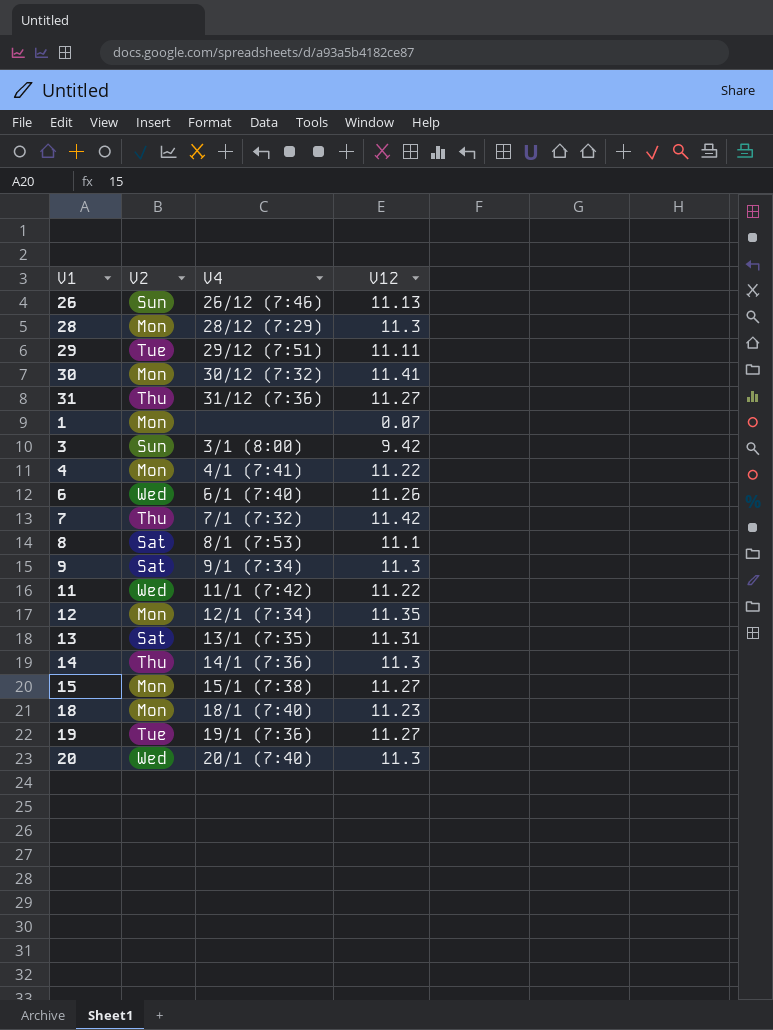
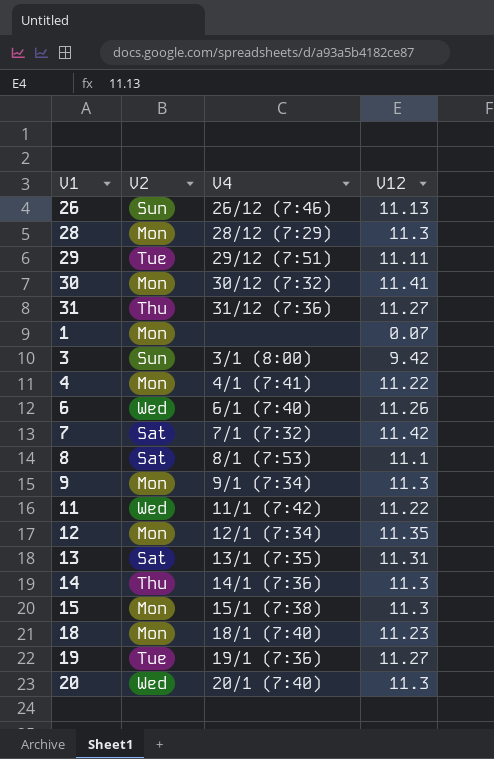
7 | V2: Thu -> Sat
9 | V2: Sat -> Mon
15 | V12: 11.27 -> 11.3

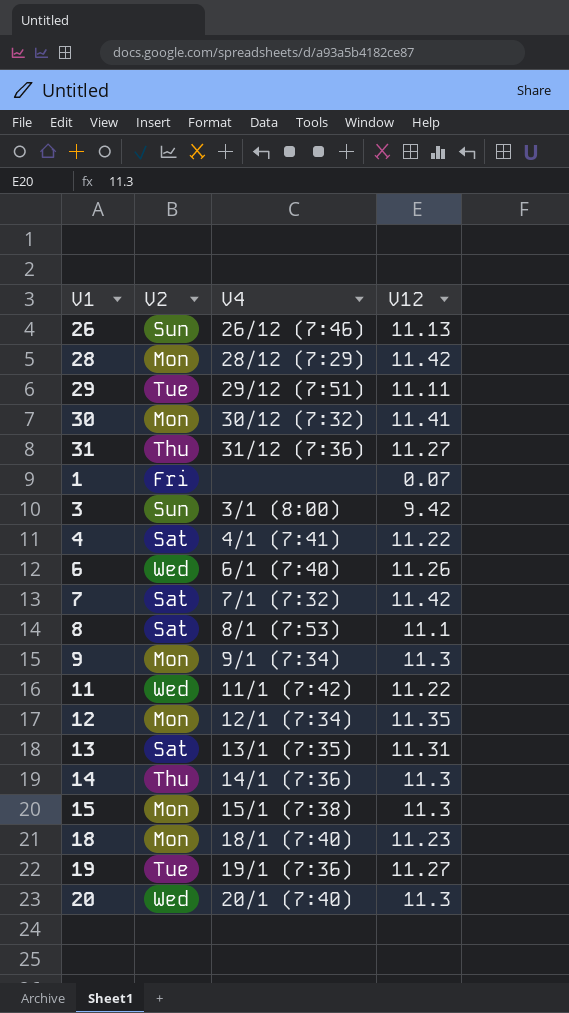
28 | V12: 11.3 -> 11.42
1 | V2: Mon -> Fri
4 | V2: Mon -> Sat

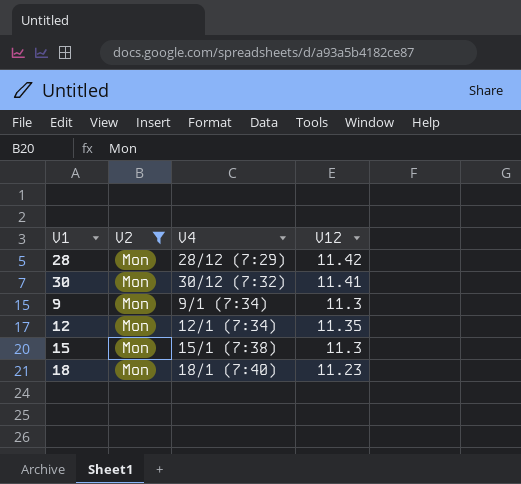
filter: none -> V2 = Mon

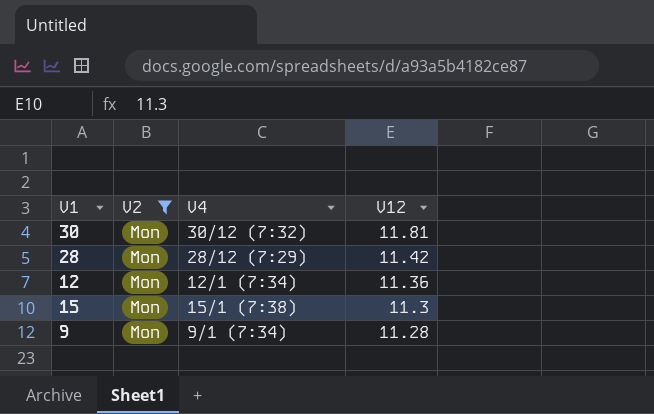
row order: none -> V12 descending
row 18: Mon | 18/1 (7:40) | 11.23 -> none
30 | V12: 11.41 -> 11.81
12 | V12: 11.35 -> 11.36
9 | V12: 11.3 -> 11.28

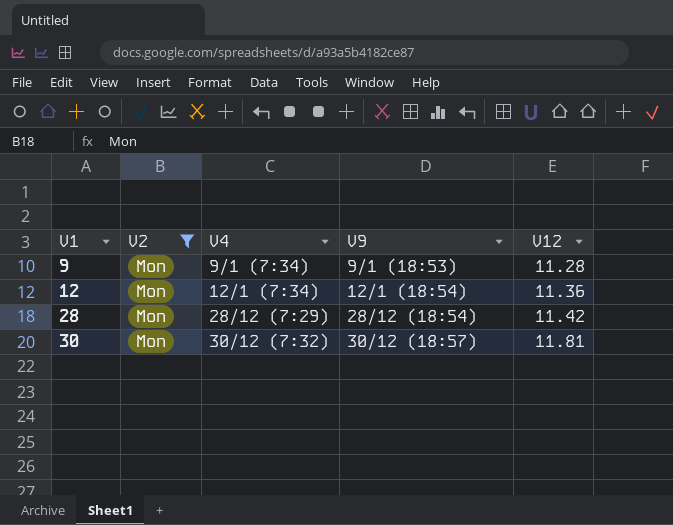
row order: V12 descending -> V1 ascending
column V9 | position: none -> 4
row 15: Mon | 15/1 (7:38) | 11.3 -> none

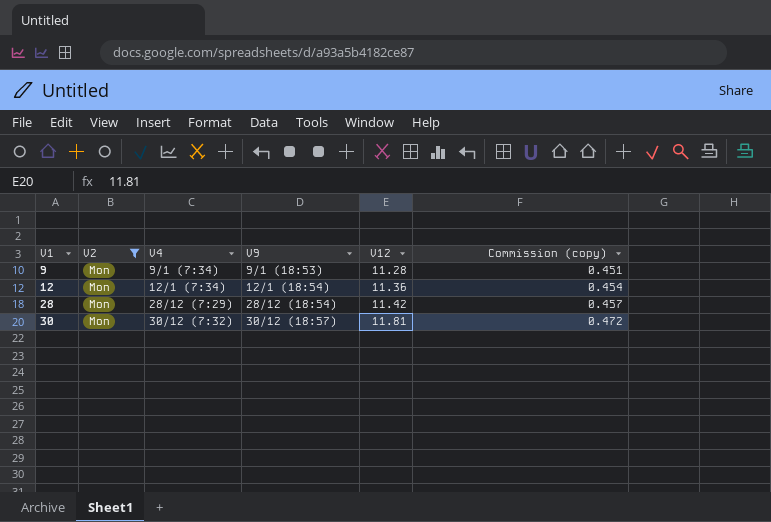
column Commission (copy) | formula: none -> [V12] * 0.04

